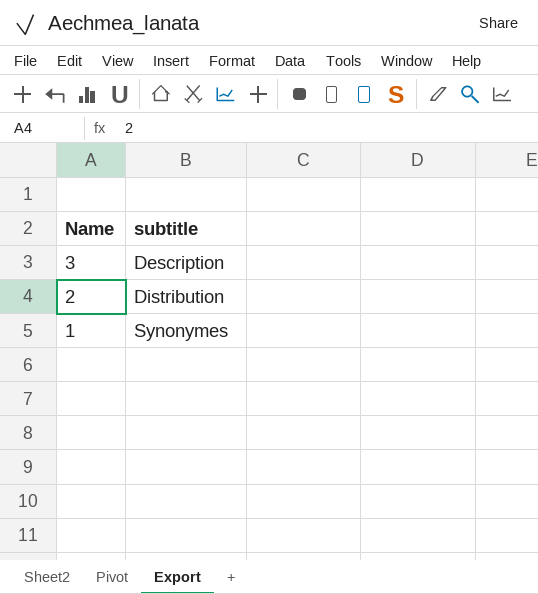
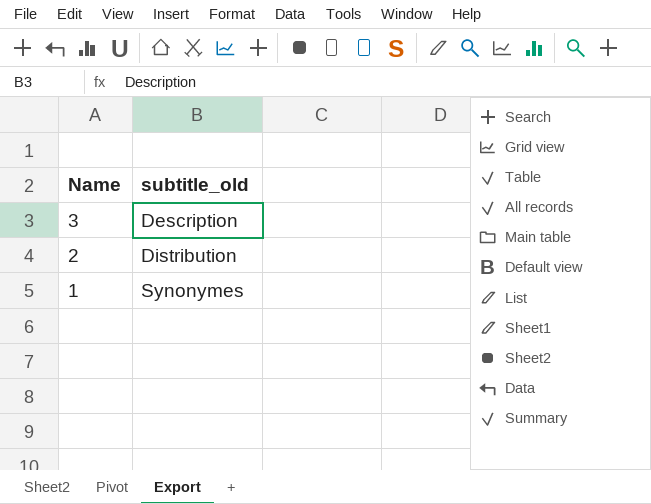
column name: subtitle -> subtitle_old

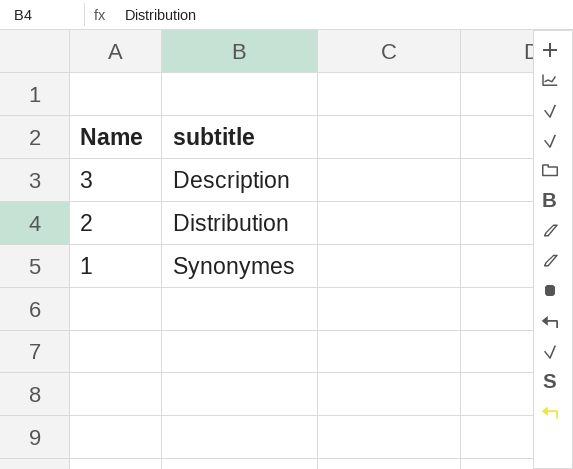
column name: subtitle_old -> subtitle

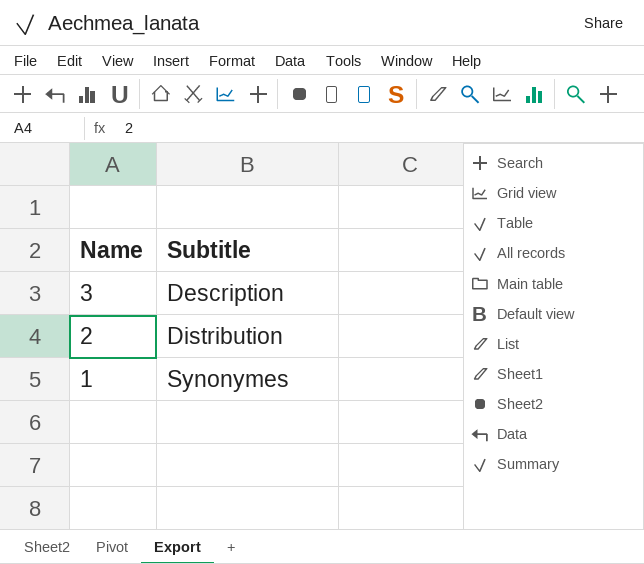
column name: subtitle -> Subtitle

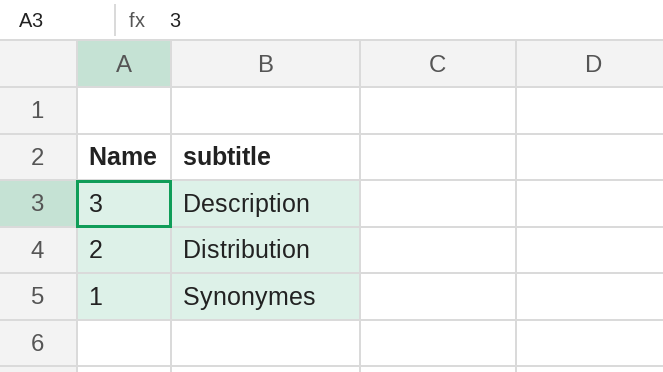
column name: Subtitle -> subtitle

